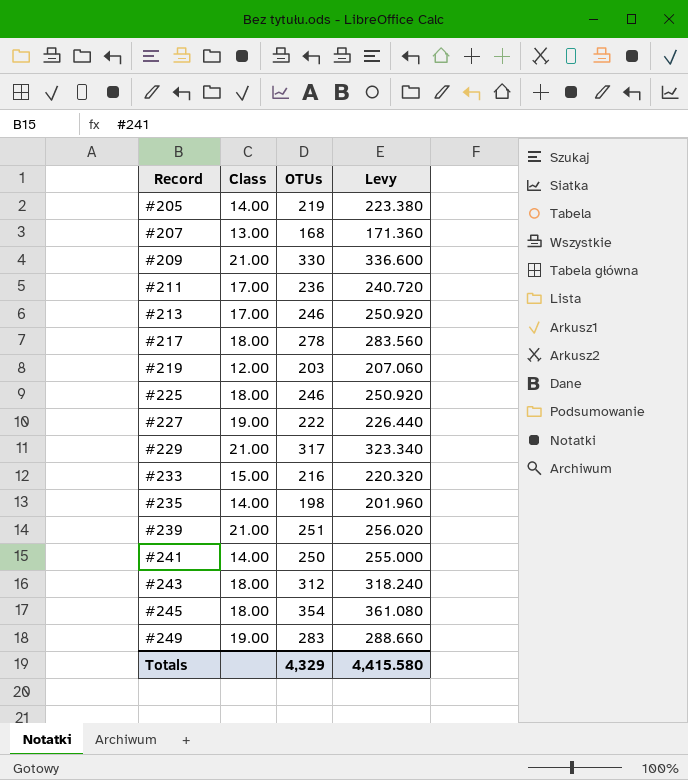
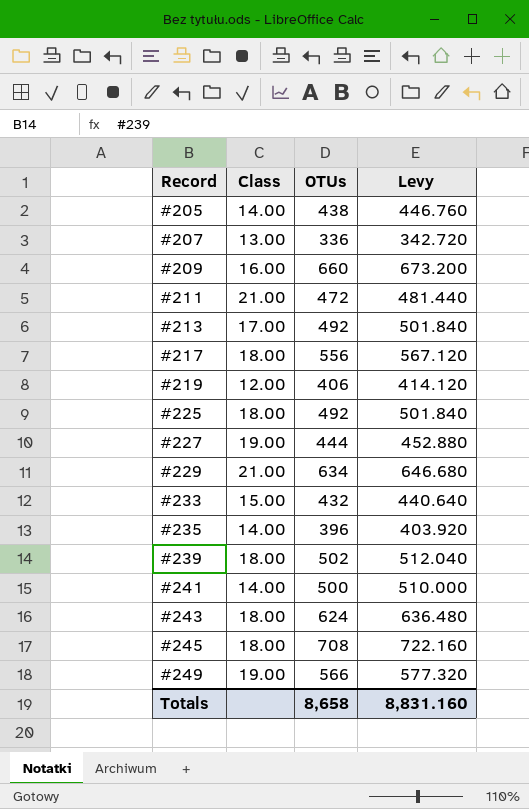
#205 | OTUs: 219 -> 438
#205 | Levy: 223.380 -> 446.760
#207 | OTUs: 168 -> 336
#207 | Levy: 171.360 -> 342.720
#209 | Class: 21.00 -> 16.00
#209 | OTUs: 330 -> 660
#209 | Levy: 336.600 -> 673.200
#211 | Class: 17.00 -> 21.00
#211 | OTUs: 236 -> 472
#211 | Levy: 240.720 -> 481.440
#213 | OTUs: 246 -> 492
#213 | Levy: 250.920 -> 501.840
#217 | OTUs: 278 -> 556
#217 | Levy: 283.560 -> 567.120
#219 | OTUs: 203 -> 406
#219 | Levy: 207.060 -> 414.120
#225 | OTUs: 246 -> 492
#225 | Levy: 250.920 -> 501.840
#227 | OTUs: 222 -> 444
#227 | Levy: 226.440 -> 452.880
#229 | OTUs: 317 -> 634
#229 | Levy: 323.340 -> 646.680
#233 | OTUs: 216 -> 432
#233 | Levy: 220.320 -> 440.640
#235 | OTUs: 198 -> 396
#235 | Levy: 201.960 -> 403.920
#239 | Class: 21.00 -> 18.00
#239 | OTUs: 251 -> 502
#239 | Levy: 256.020 -> 512.040
#241 | OTUs: 250 -> 500
#241 | Levy: 255.000 -> 510.000
#243 | OTUs: 312 -> 624
#243 | Levy: 318.240 -> 636.480
#245 | OTUs: 354 -> 708
#245 | Levy: 361.080 -> 722.160
#249 | OTUs: 283 -> 566
#249 | Levy: 288.660 -> 577.320
Totals | OTUs: 4,329 -> 8,658
Totals | Levy: 4,415.580 -> 8,831.160

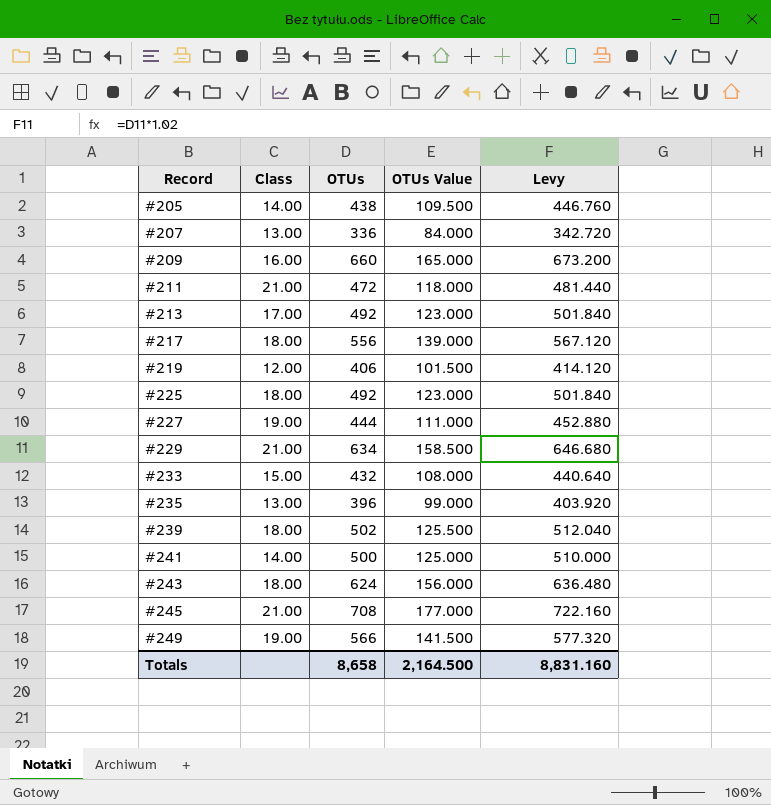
column OTUs Value | formula: none -> [OTUs] * 0.25
#235 | Class: 14.00 -> 13.00
#245 | Class: 18.00 -> 21.00

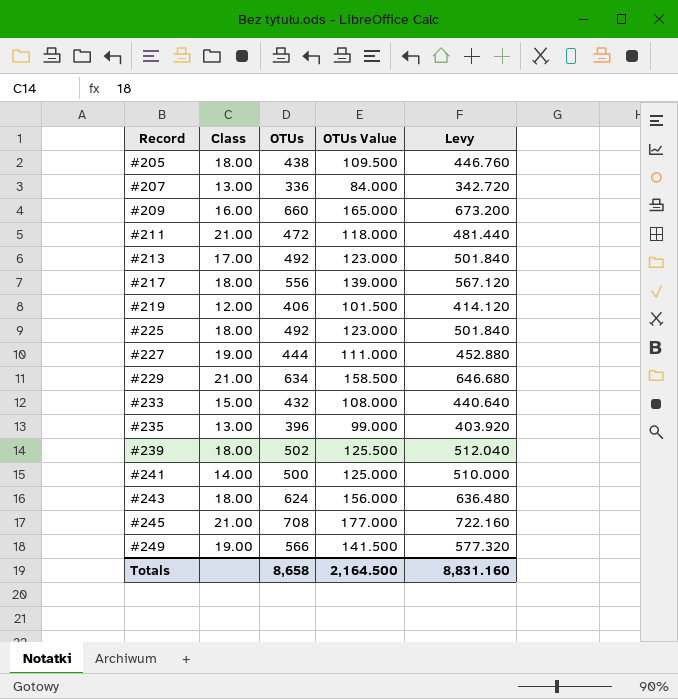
#205 | Class: 14.00 -> 18.00

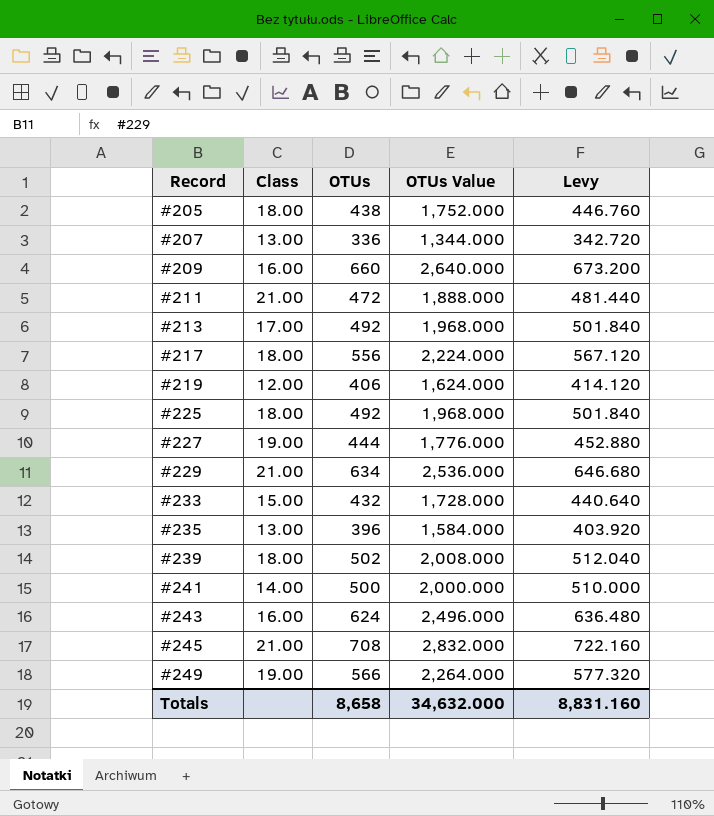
column OTUs Value | formula: [OTUs] * 0.25 -> [OTUs] * 4
#243 | Class: 18.00 -> 16.00
Totals | OTUs Value: 2,164.500 -> 34,632.000

